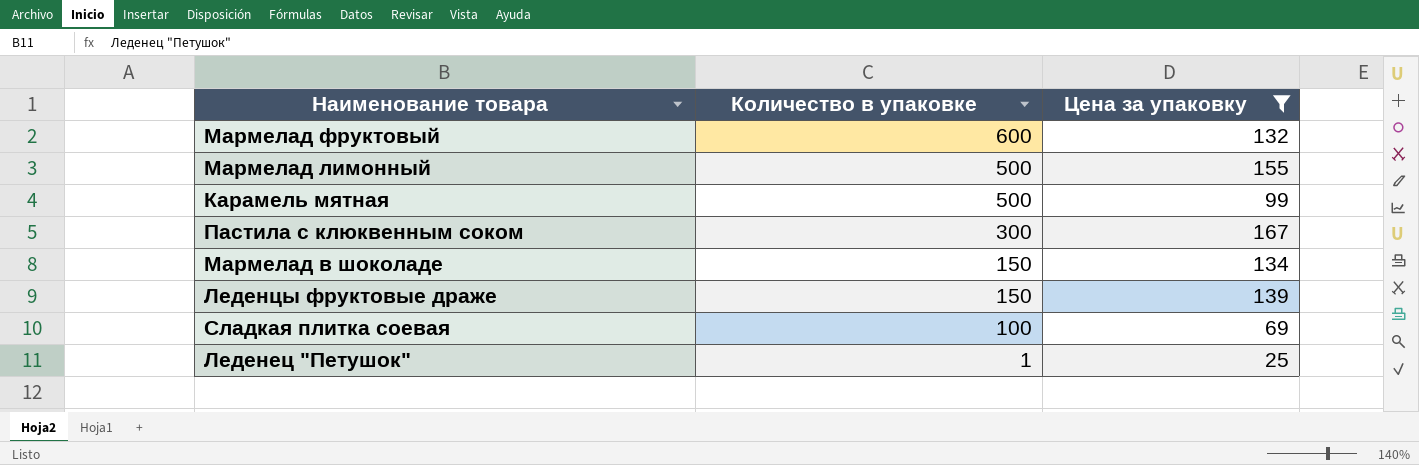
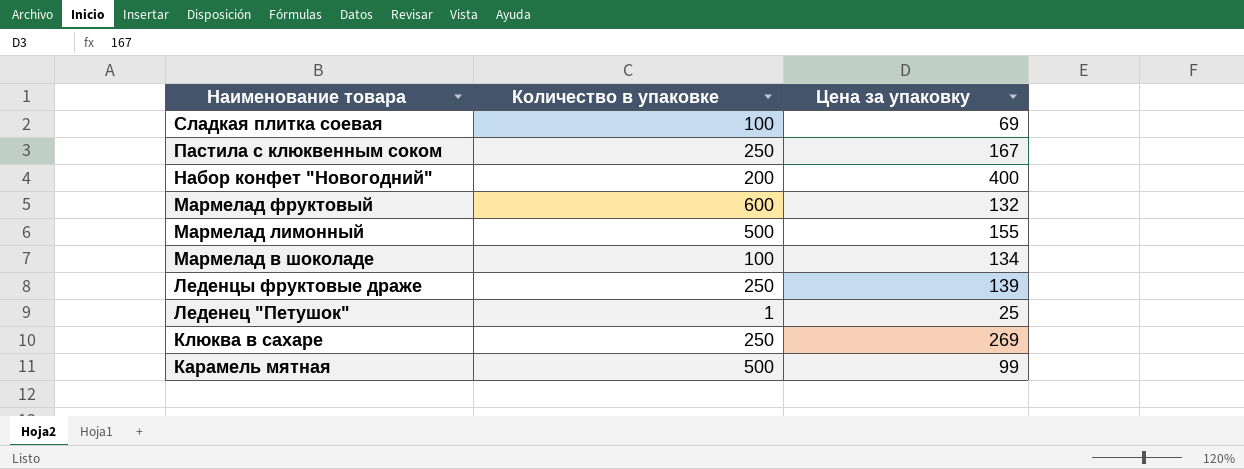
filter: Цена за упаковку <= 167 -> none
row order: Количество в упаковке descending -> Наименование товара descending
Пастила с клюквенным соком | Количество в упаковке: 300 -> 250
Мармелад в шоколаде | Количество в упаковке: 150 -> 100
Леденцы фруктовые драже | Количество в упаковке: 150 -> 250

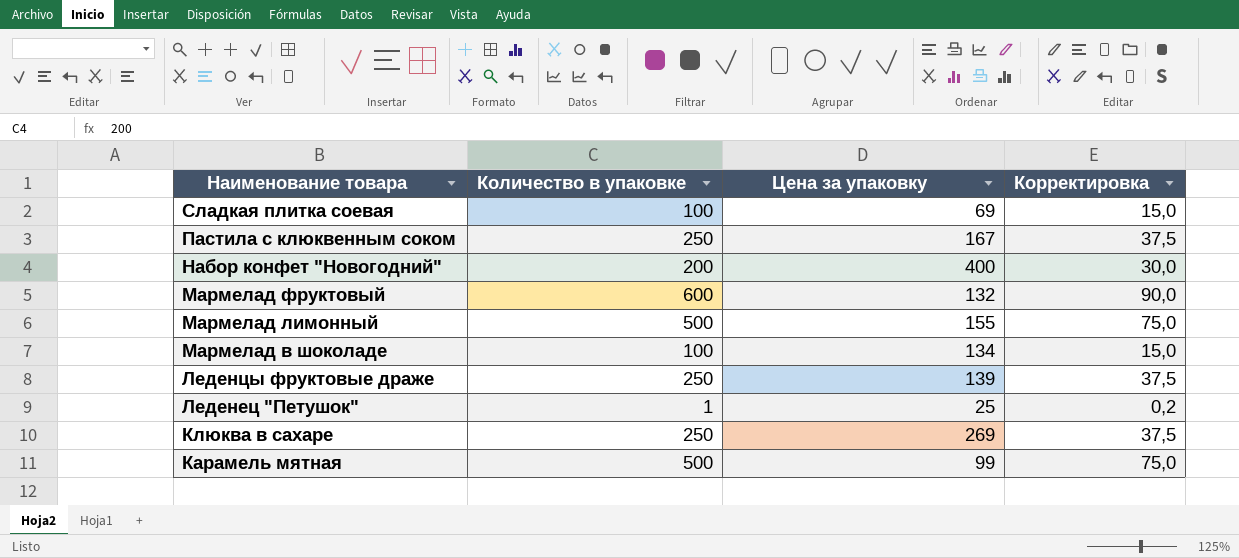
column Корректировка | formula: none -> [Количество в упаковке] * 0,15

